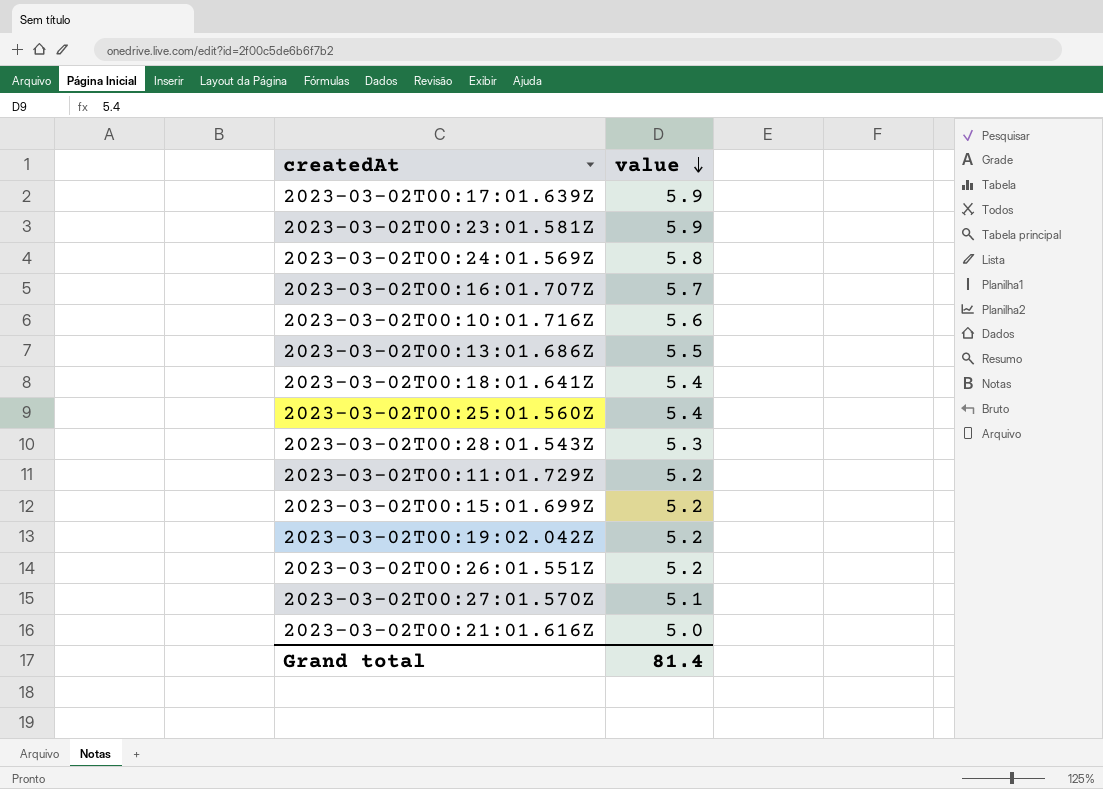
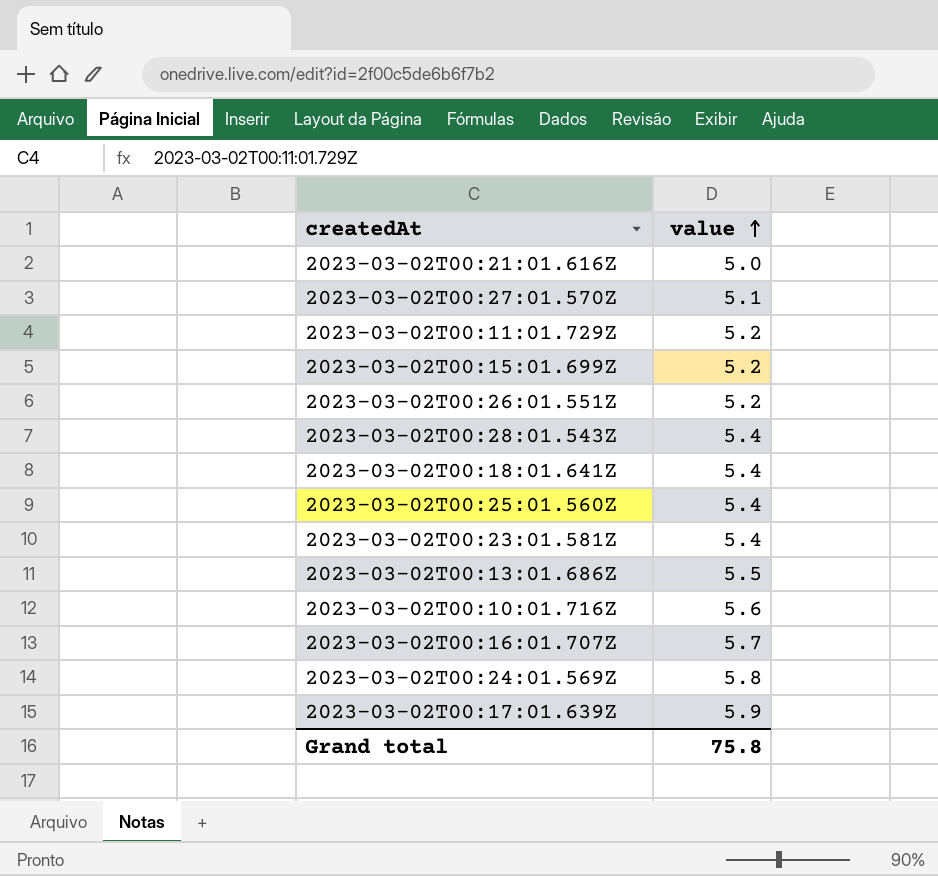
row order: value descending -> value ascending
row 2023-03-02T00:19:02.042Z: 5.2 -> none
2023-03-02T00:28:01.543Z | value: 5.3 -> 5.4
2023-03-02T00:23:01.581Z | value: 5.9 -> 5.4
Grand total | value: 81.4 -> 75.8

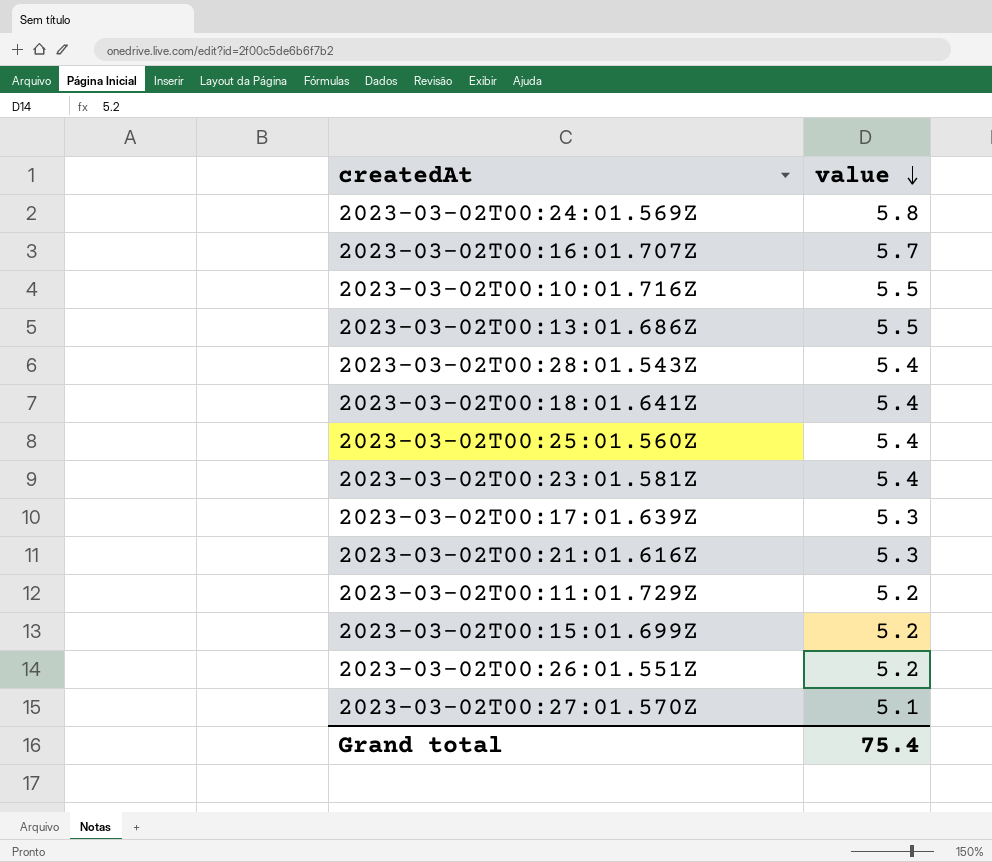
row order: value ascending -> value descending
2023-03-02T00:10:01.716Z | value: 5.6 -> 5.5
2023-03-02T00:17:01.639Z | value: 5.9 -> 5.3
2023-03-02T00:21:01.616Z | value: 5.0 -> 5.3
Grand total | value: 75.8 -> 75.4

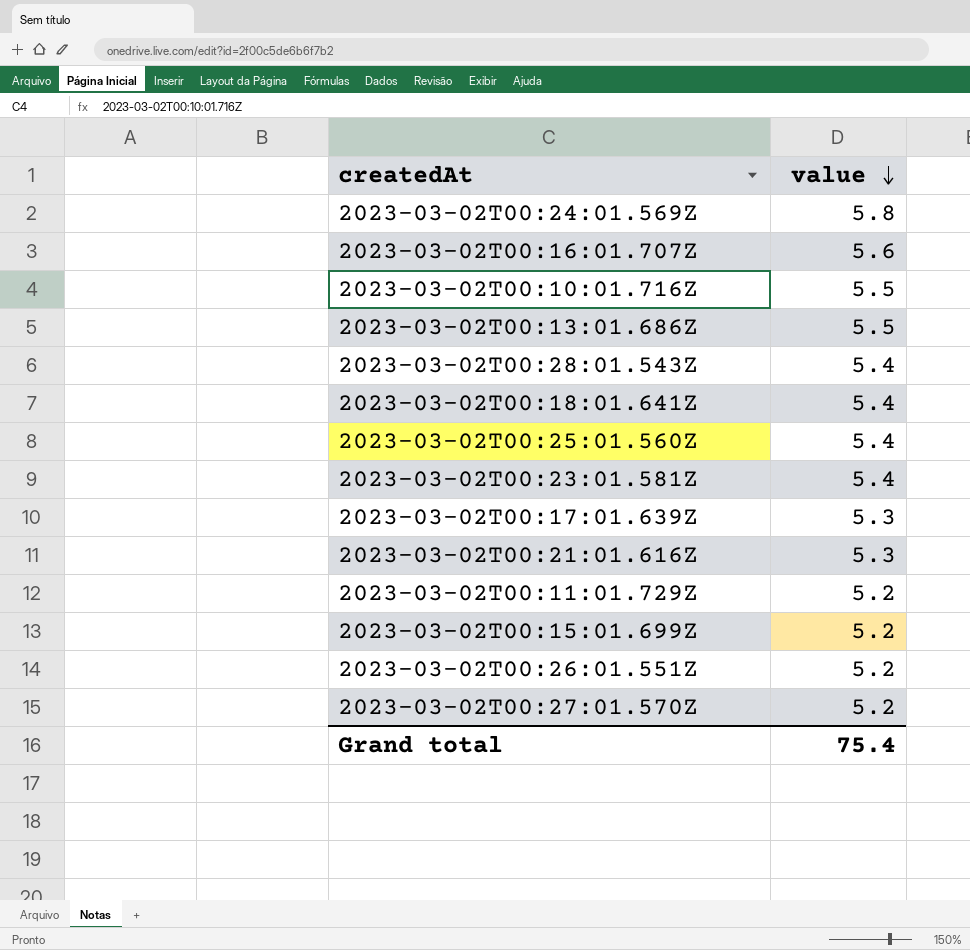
2023-03-02T00:16:01.707Z | value: 5.7 -> 5.6
2023-03-02T00:27:01.570Z | value: 5.1 -> 5.2

